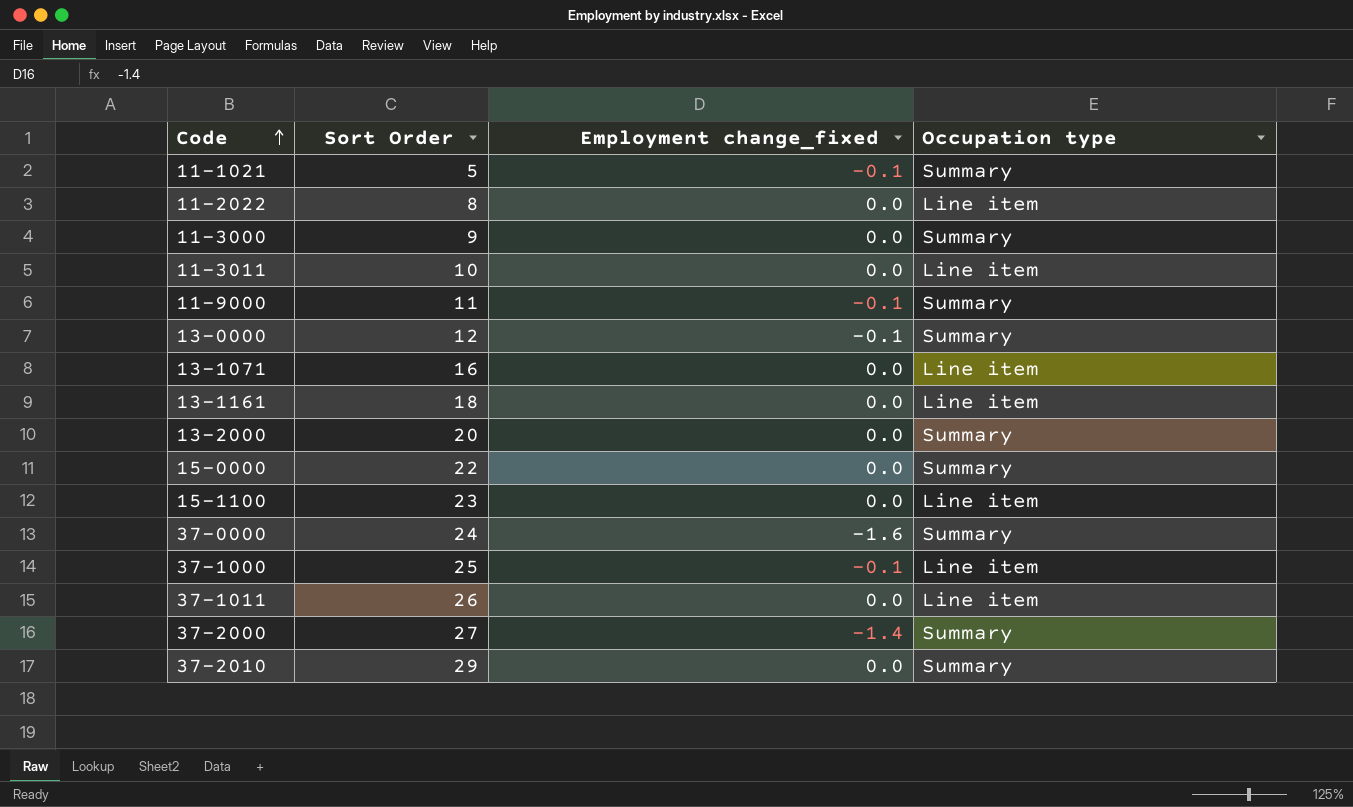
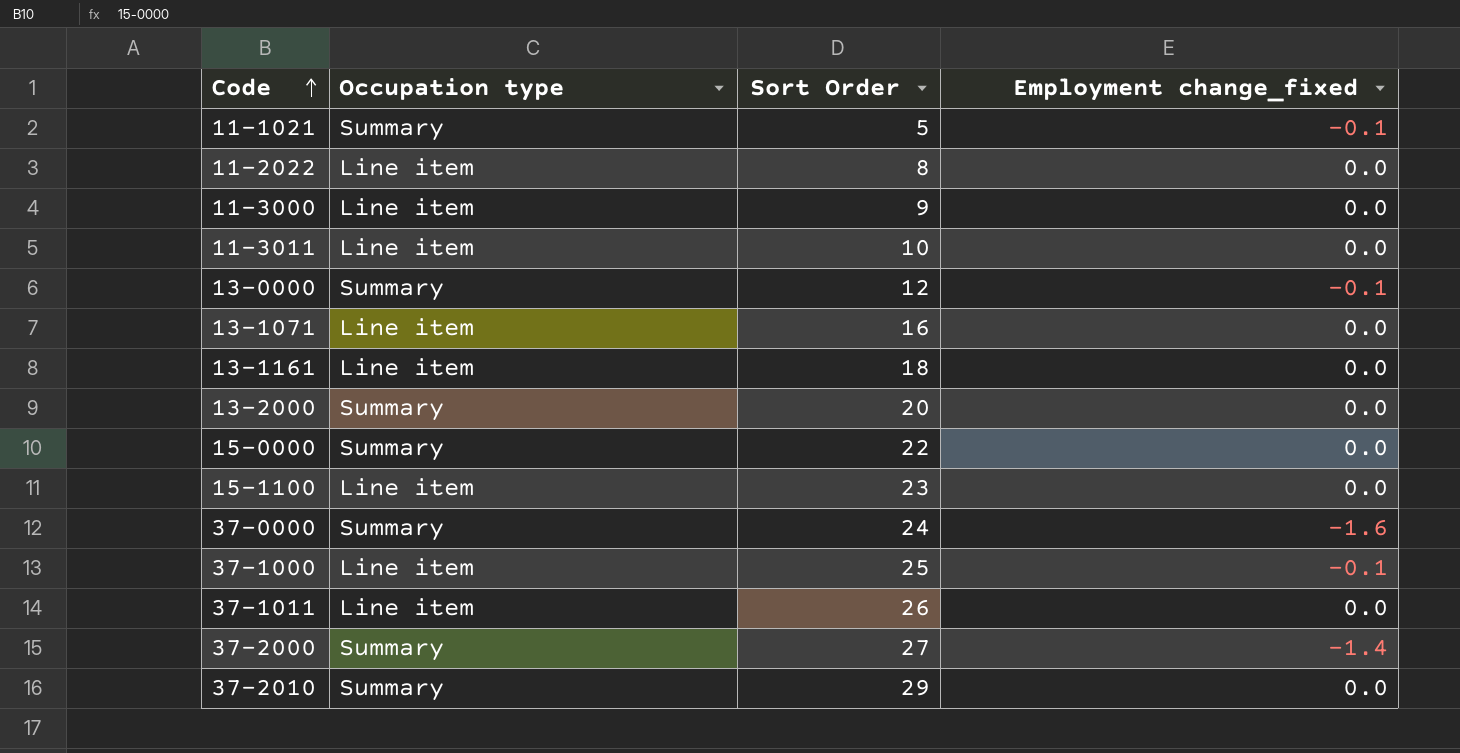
column Occupation type | position: 4 -> 2
row 11-9000: 11 | -0.1 | Summary -> none
11-3000 | Occupation type: Summary -> Line item

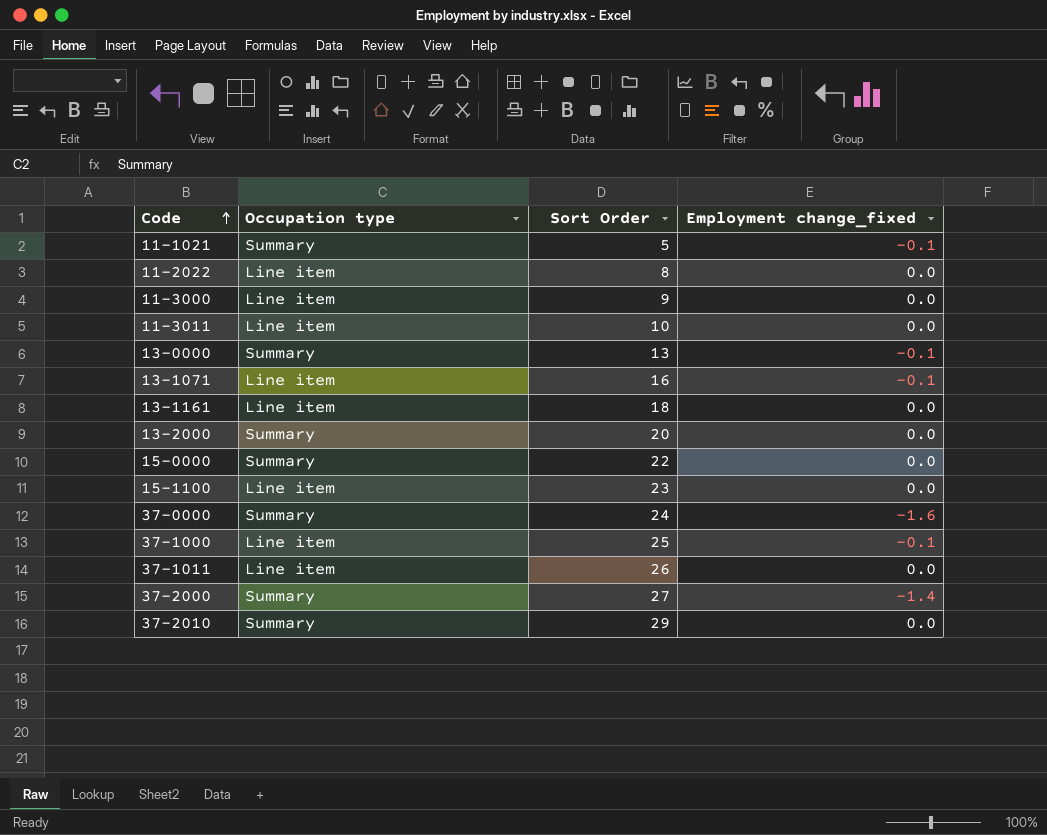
13-0000 | Sort Order: 12 -> 13
13-1071 | Employment change_fixed: 0.0 -> -0.1

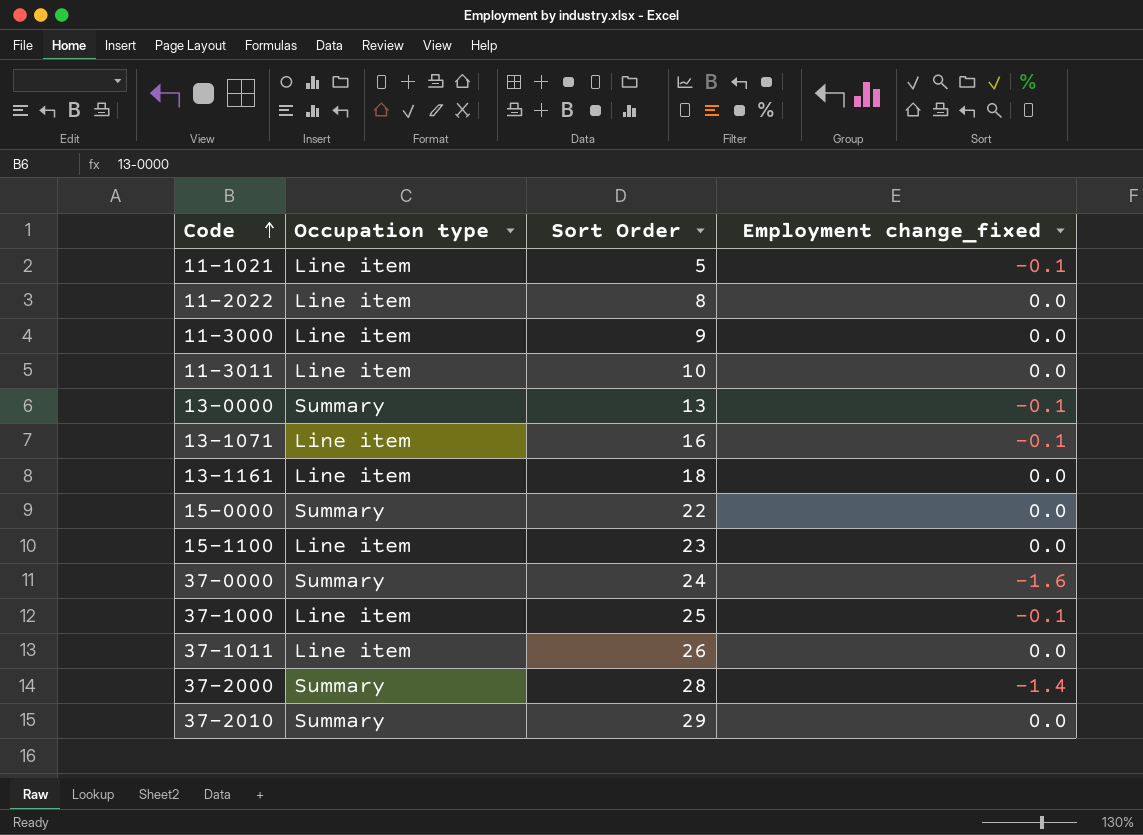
row 13-2000: Summary | 20 | 0.0 -> none
11-1021 | Occupation type: Summary -> Line item
37-2000 | Sort Order: 27 -> 28

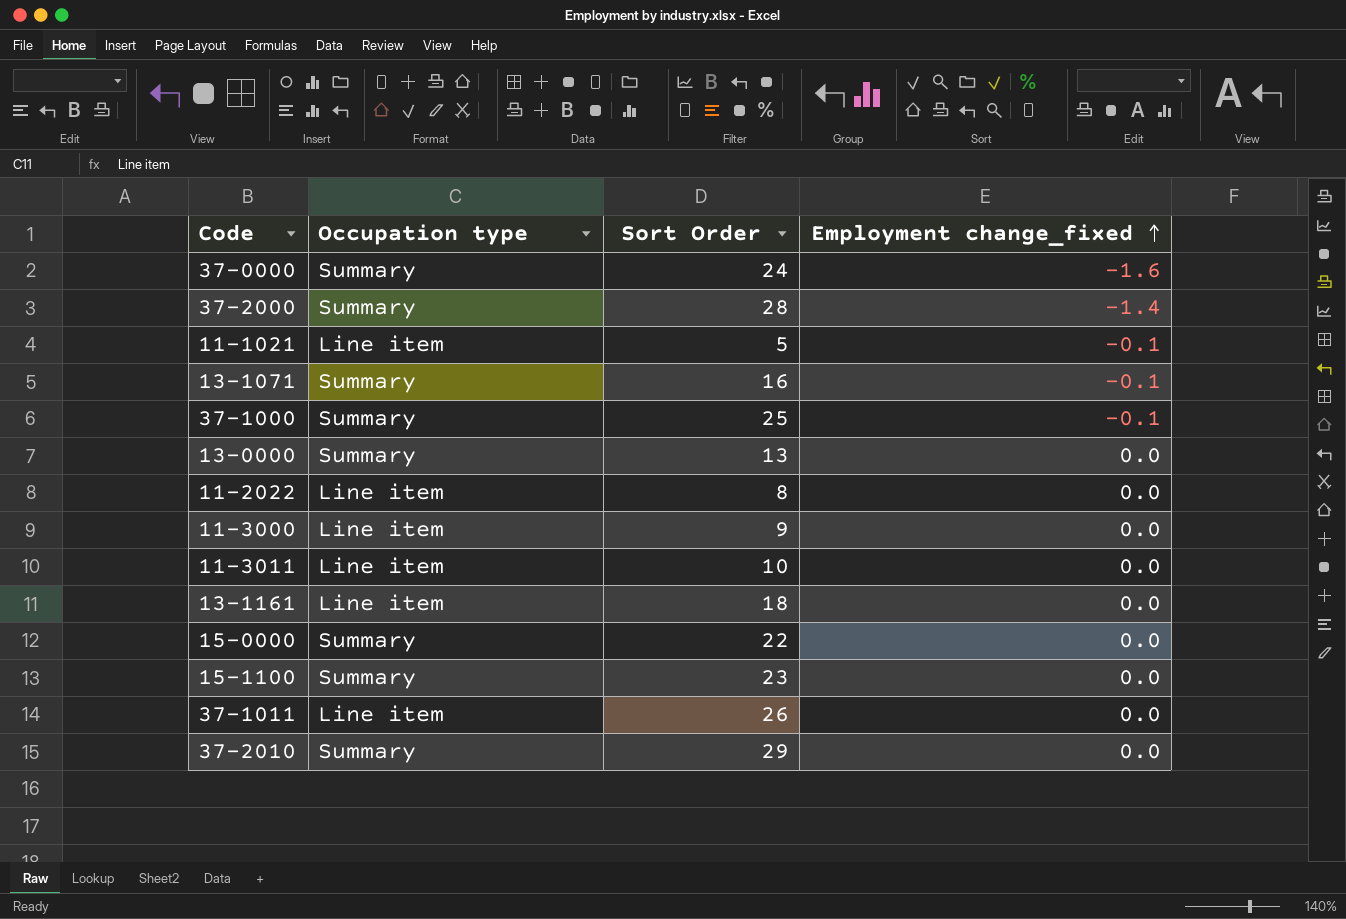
row order: Code ascending -> Employment change_fixed ascending
13-1071 | Occupation type: Line item -> Summary
37-1000 | Occupation type: Line item -> Summary
13-0000 | Employment change_fixed: -0.1 -> 0.0
15-1100 | Occupation type: Line item -> Summary

